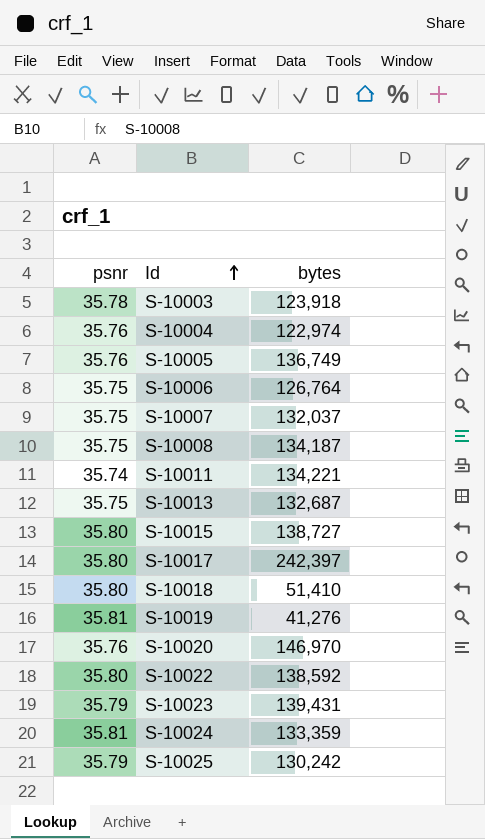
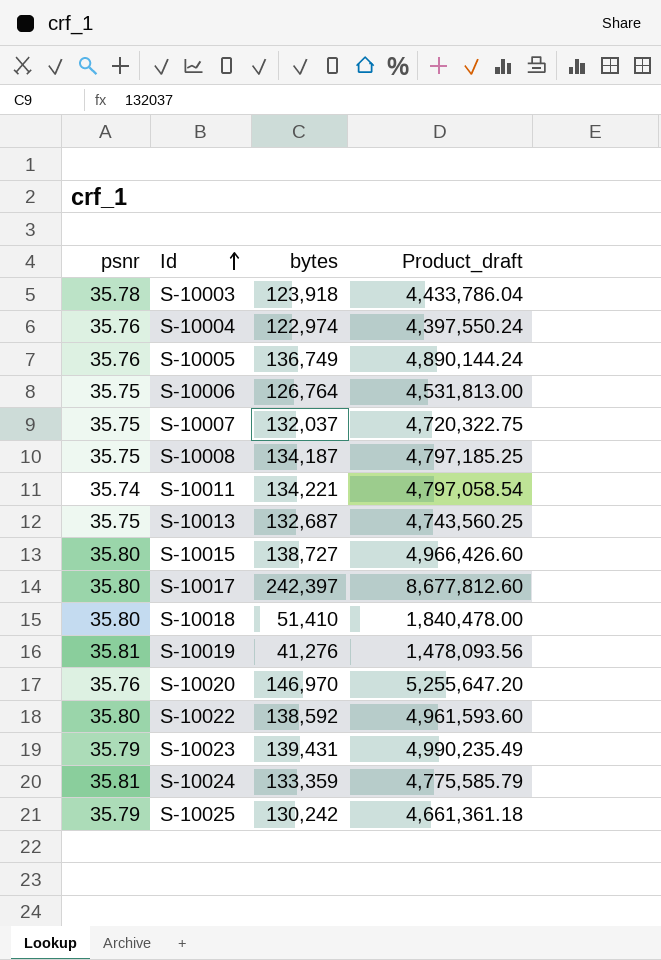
column Product_draft | formula: none -> [psnr] * [bytes]

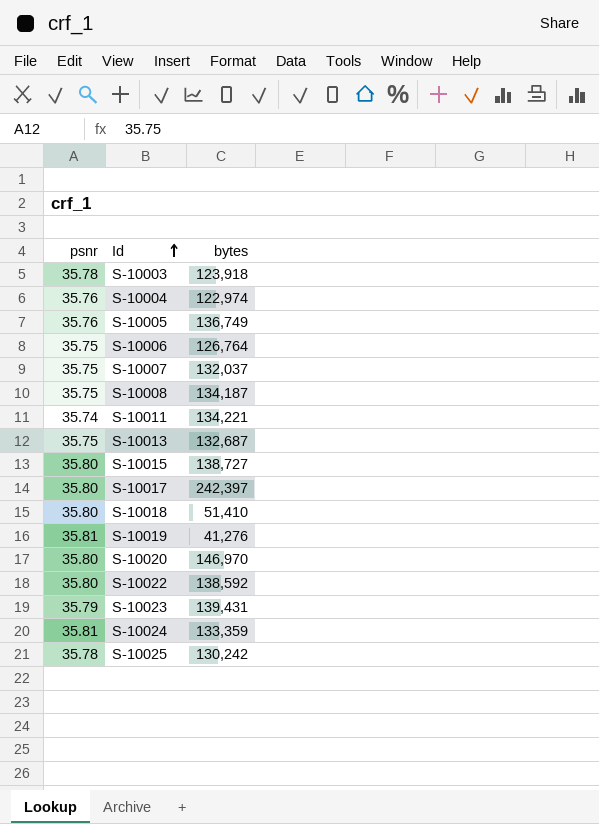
column Product_draft | formula: [psnr] * [bytes] -> none
S-10020 | psnr: 35.76 -> 35.80
S-10025 | psnr: 35.79 -> 35.78

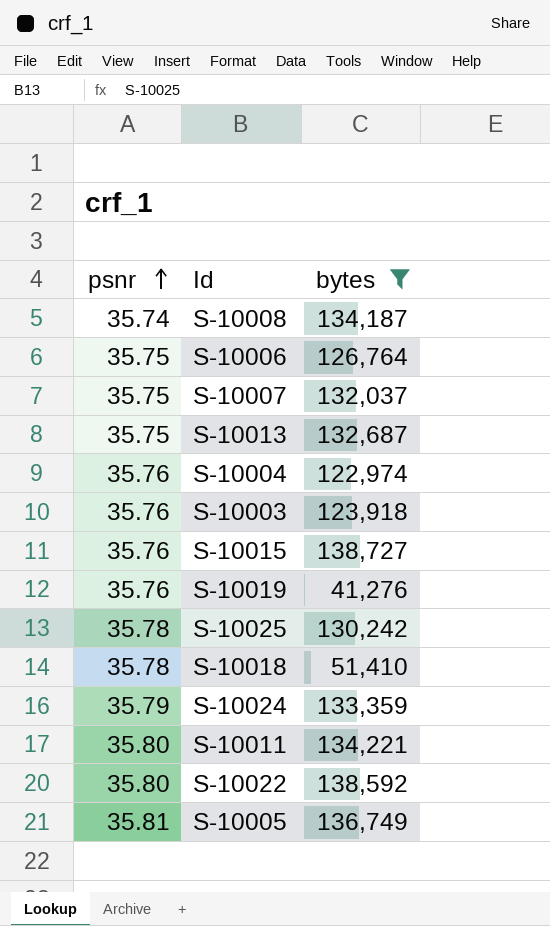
filter: none -> bytes <= 138,727
row order: Id ascending -> psnr ascending
S-10008 | psnr: 35.75 -> 35.74
S-10003 | psnr: 35.78 -> 35.76
S-10015 | psnr: 35.80 -> 35.76
S-10019 | psnr: 35.81 -> 35.76
S-10018 | psnr: 35.80 -> 35.78
S-10024 | psnr: 35.81 -> 35.79
S-10011 | psnr: 35.74 -> 35.80
S-10005 | psnr: 35.76 -> 35.81

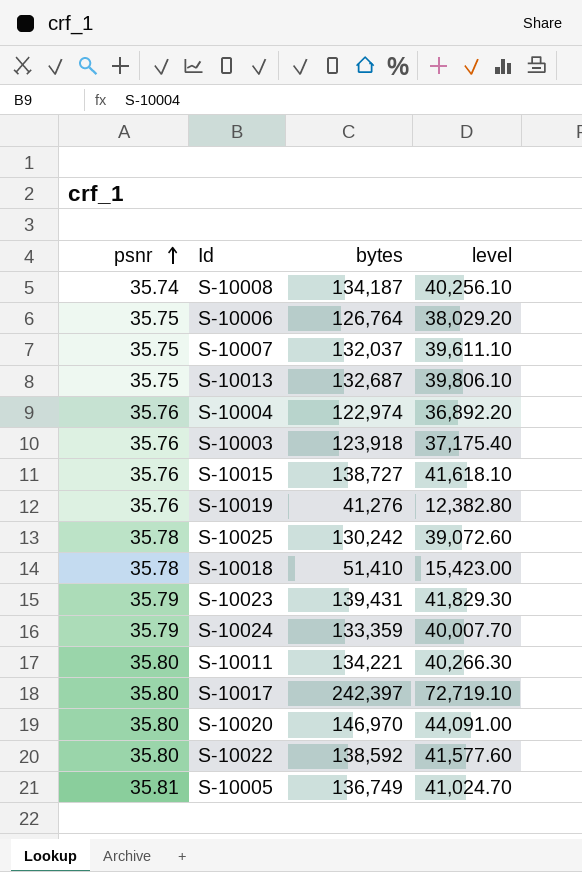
filter: bytes <= 138,727 -> none
column level | formula: none -> [bytes] * 0.3

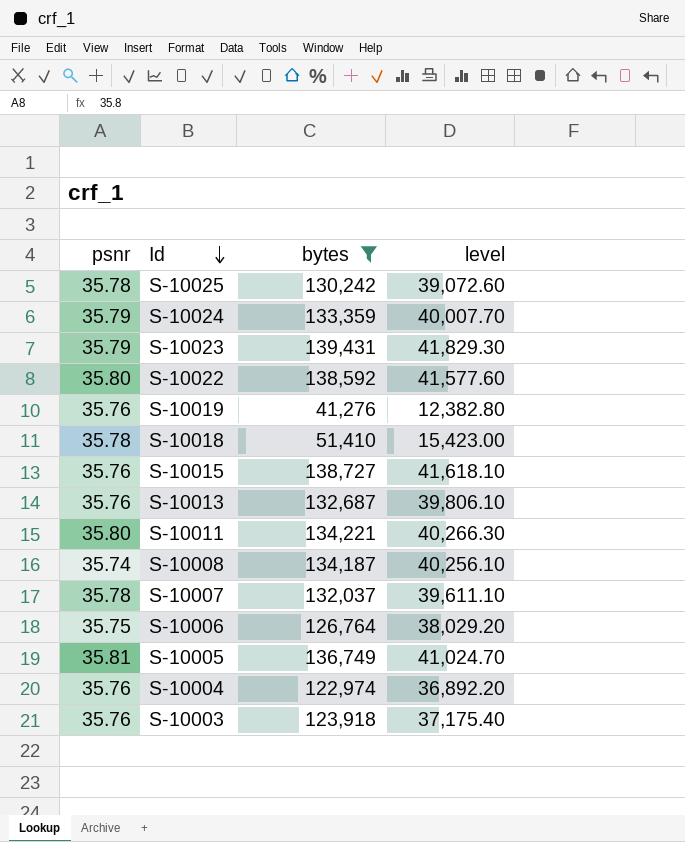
filter: none -> bytes <= 139,431
row order: psnr ascending -> Id descending
S-10013 | psnr: 35.75 -> 35.76
S-10007 | psnr: 35.75 -> 35.78

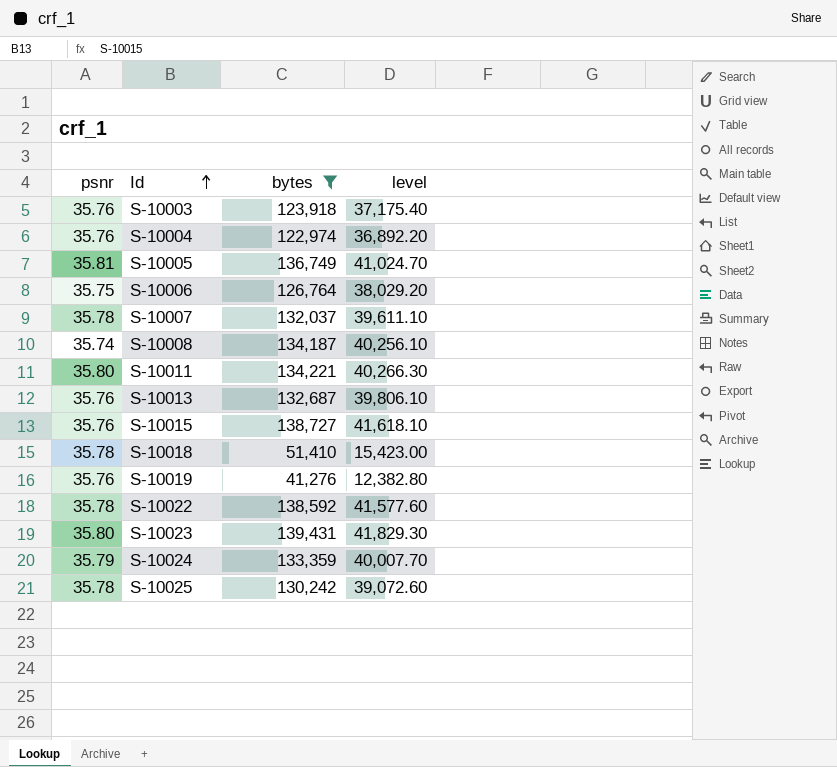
row order: Id descending -> Id ascending
S-10022 | psnr: 35.80 -> 35.78
S-10023 | psnr: 35.79 -> 35.80

